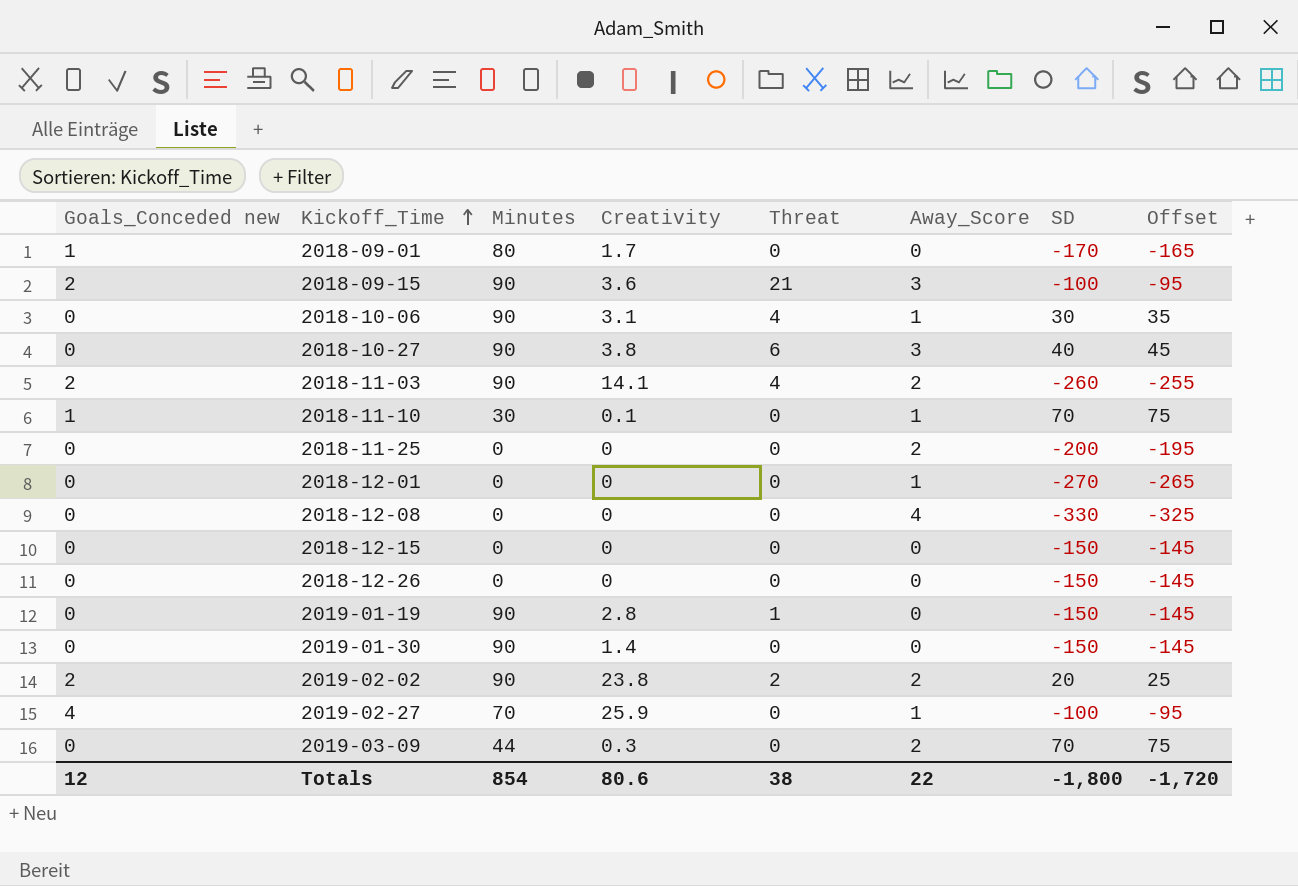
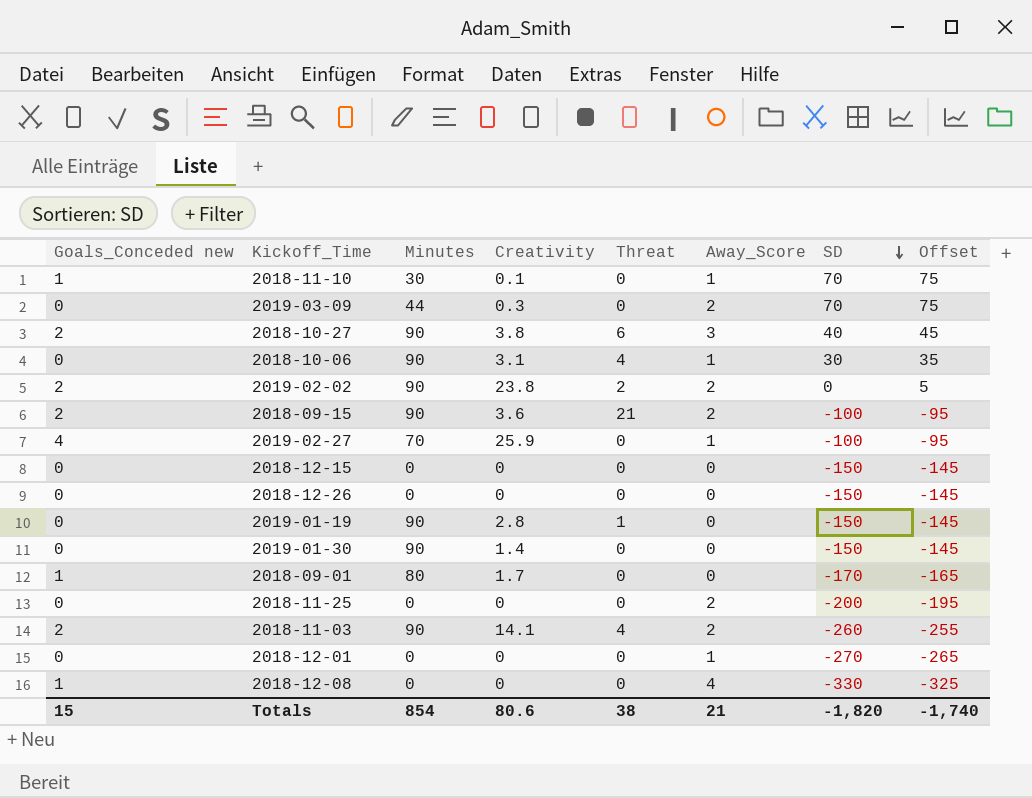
row order: Kickoff_Time ascending -> SD descending
2018-10-27 | Goals_Conceded new: 0 -> 2
2019-02-02 | SD: 20 -> 0
2019-02-02 | Offset: 25 -> 5
2018-09-15 | Away_Score: 3 -> 2
2018-12-08 | Goals_Conceded new: 0 -> 1
Totals | Goals_Conceded new: 12 -> 15
Totals | Away_Score: 22 -> 21
Totals | SD: -1,800 -> -1,820
Totals | Offset: -1,720 -> -1,740

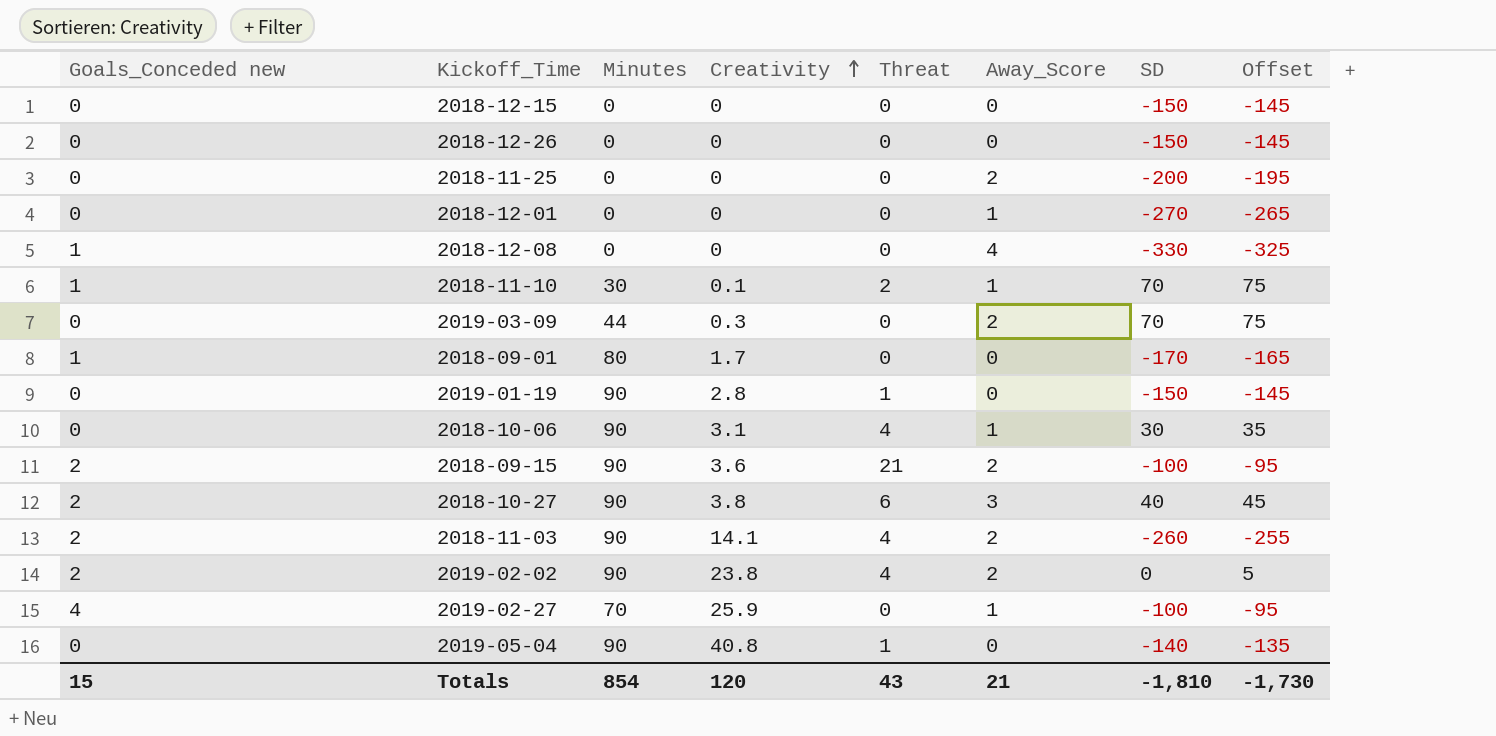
row order: SD descending -> Creativity ascending
row 2019-01-30: 0 | 90 | 1.4 | 0 | 0 | -150 | -145 -> none
2018-11-10 | Threat: 0 -> 2
2019-02-02 | Threat: 2 -> 4
row 2019-05-04: none -> 0 | 90 | 40.8 | 1 | 0 | -140 | -135
Totals | Creativity: 80.6 -> 120
Totals | Threat: 38 -> 43
Totals | SD: -1,820 -> -1,810
Totals | Offset: -1,740 -> -1,730

